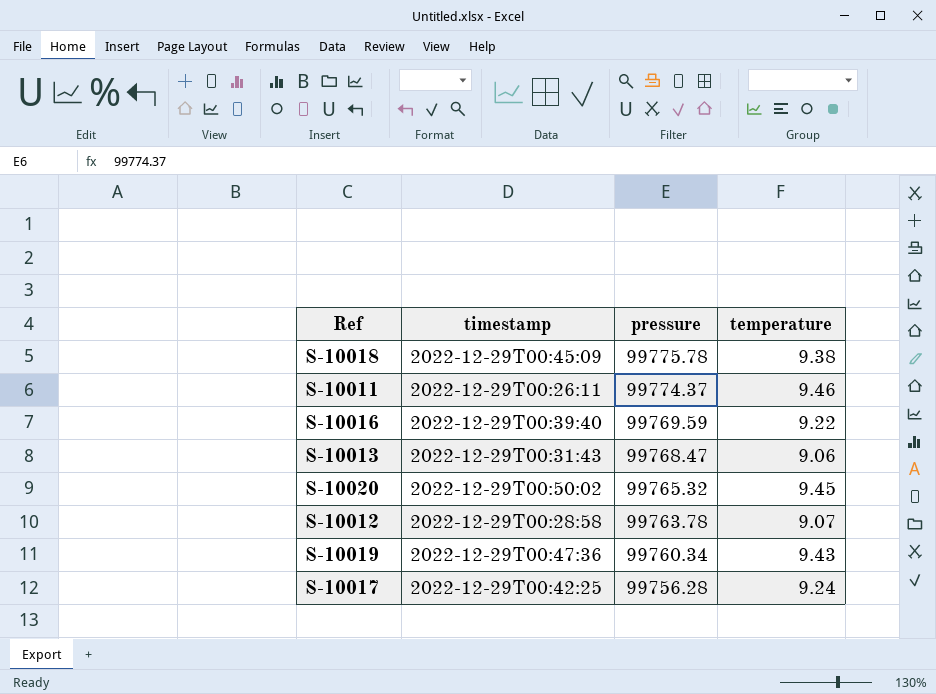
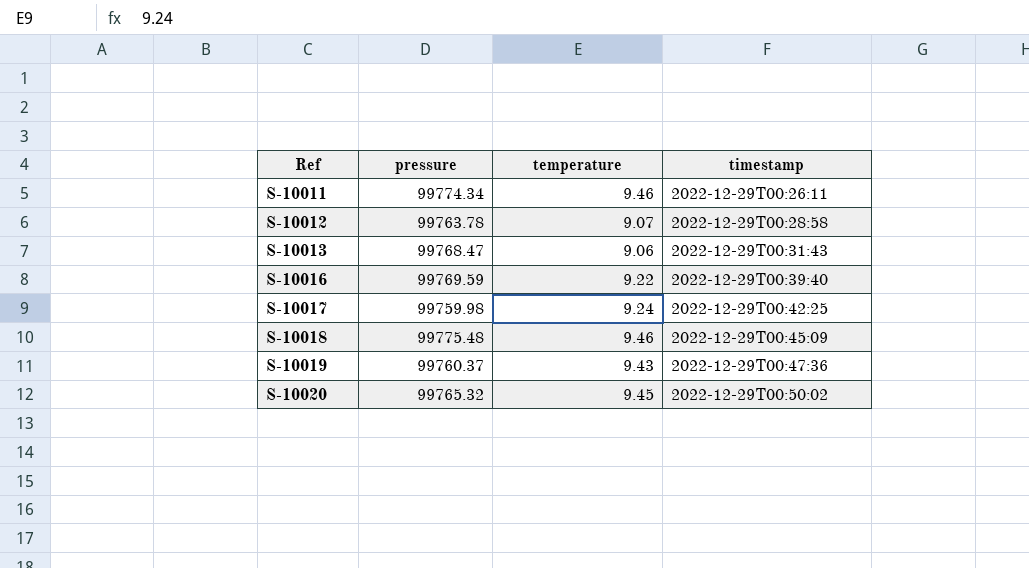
row order: pressure descending -> Ref ascending
column timestamp | position: 2 -> 4
S-10011 | pressure: 99774.37 -> 99774.34
S-10017 | pressure: 99756.28 -> 99759.98
S-10018 | pressure: 99775.78 -> 99775.48
S-10018 | temperature: 9.38 -> 9.46
S-10019 | pressure: 99760.34 -> 99760.37

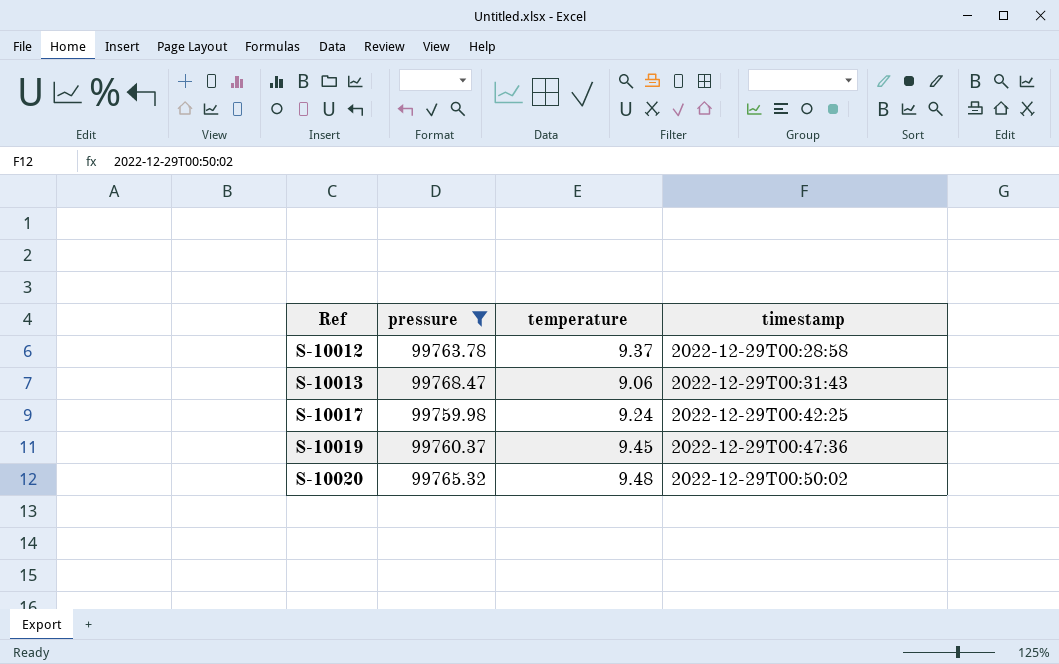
filter: none -> pressure <= 99768.47
S-10012 | temperature: 9.07 -> 9.37
S-10019 | temperature: 9.43 -> 9.45
S-10020 | temperature: 9.45 -> 9.48

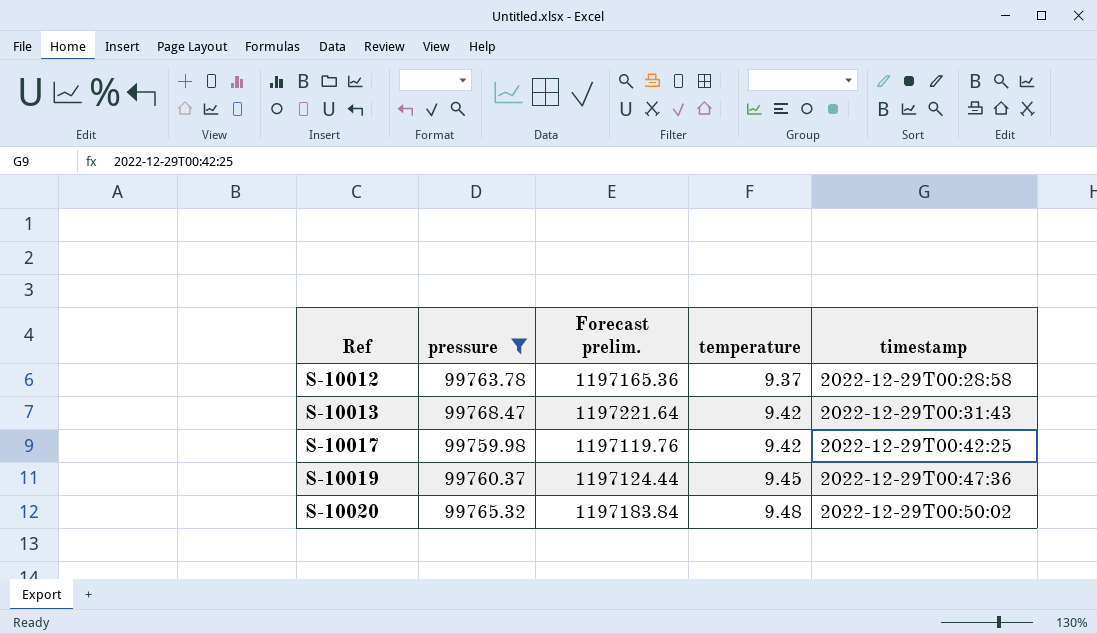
column Forecast prelim. | formula: none -> [pressure] * 12
S-10013 | temperature: 9.06 -> 9.42
S-10017 | temperature: 9.24 -> 9.42

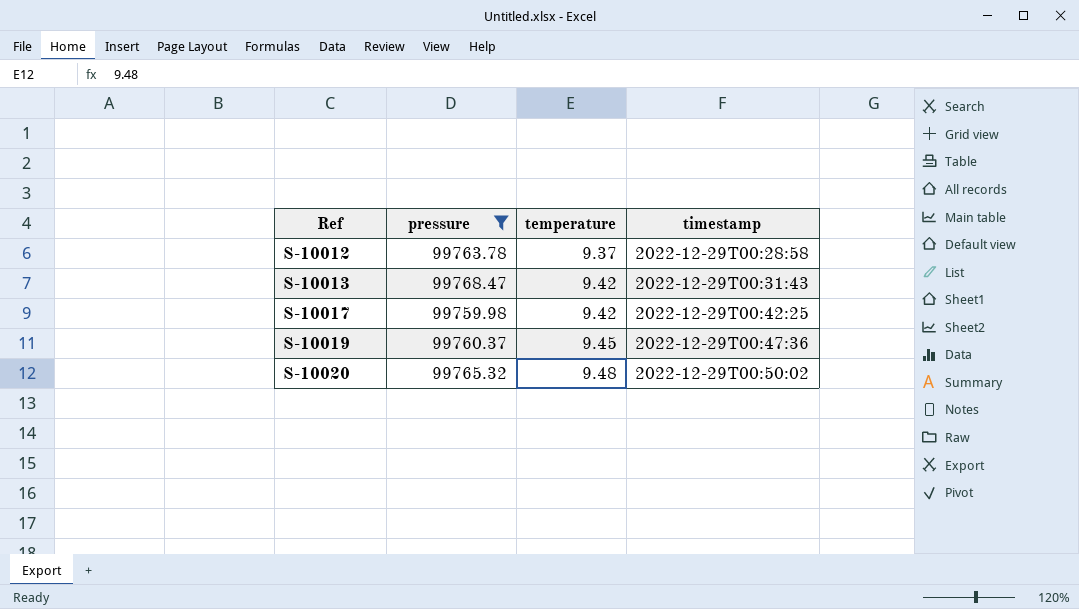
column Forecast prelim. | formula: [pressure] * 12 -> none

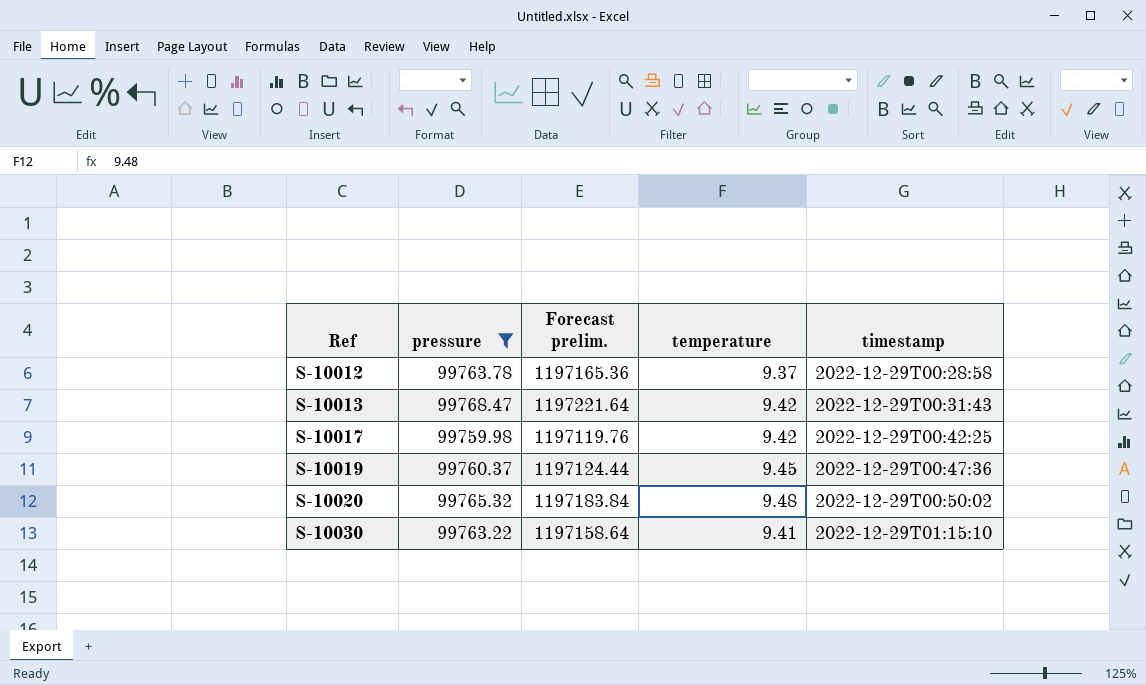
column Forecast prelim. | formula: none -> [pressure] * 12
row S-10030: none -> 99763.22 | 1197158.64 | 9.41 | 2022-12-29T01:15:10

